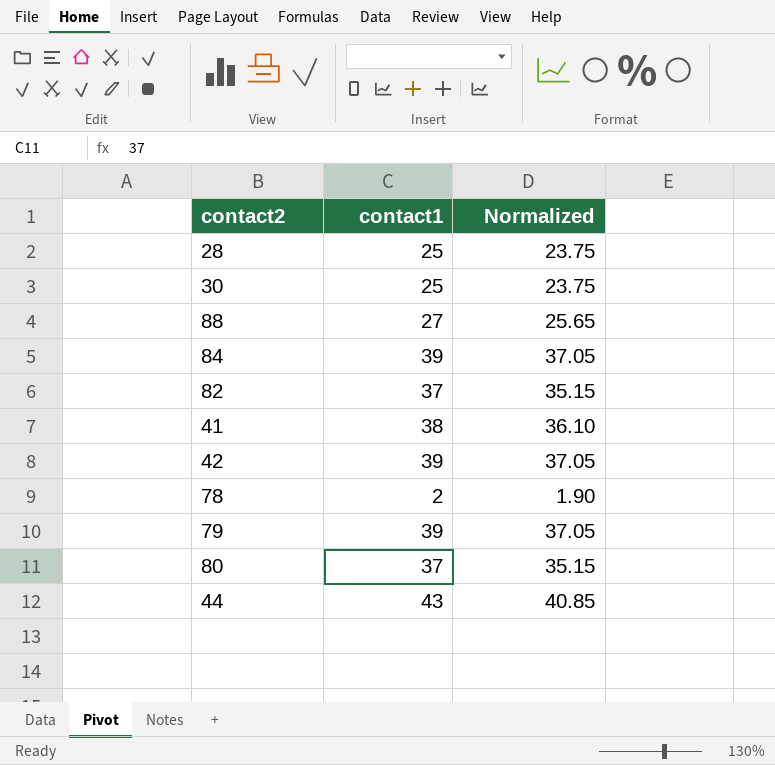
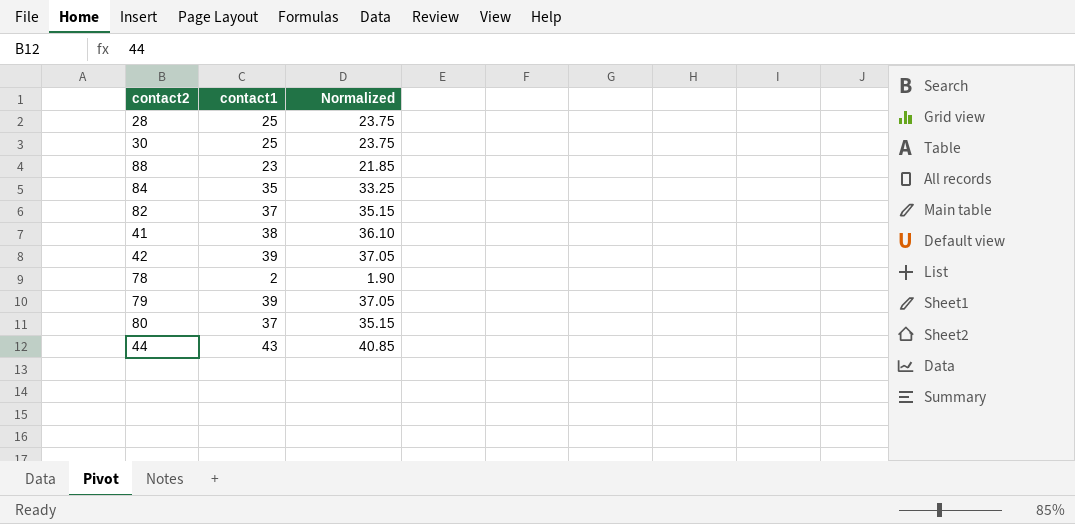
88 | contact1: 27 -> 23
88 | Normalized: 25.65 -> 21.85
84 | contact1: 39 -> 35
84 | Normalized: 37.05 -> 33.25

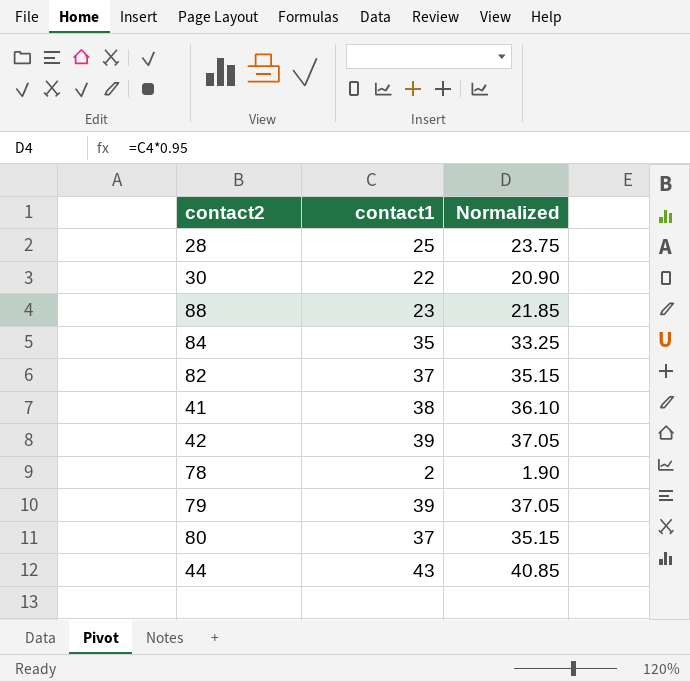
30 | contact1: 25 -> 22
30 | Normalized: 23.75 -> 20.90

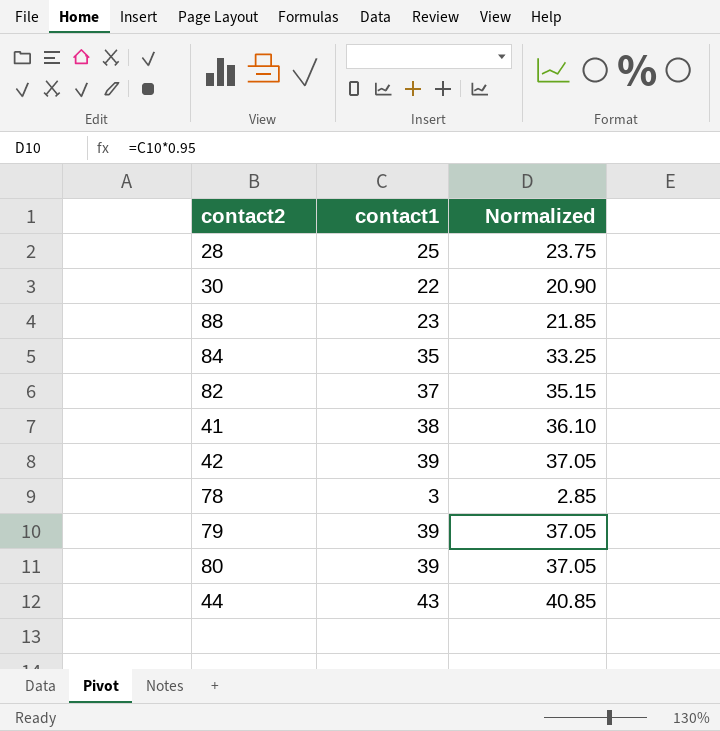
78 | contact1: 2 -> 3
78 | Normalized: 1.90 -> 2.85
80 | contact1: 37 -> 39
80 | Normalized: 35.15 -> 37.05

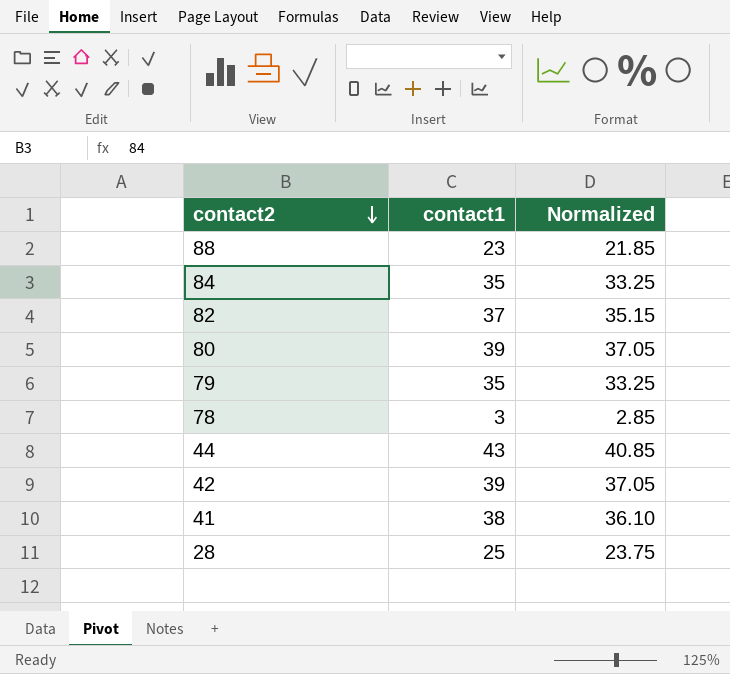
row order: none -> contact2 descending
row 30: 22 | 20.90 -> none
79 | contact1: 39 -> 35
79 | Normalized: 37.05 -> 33.25

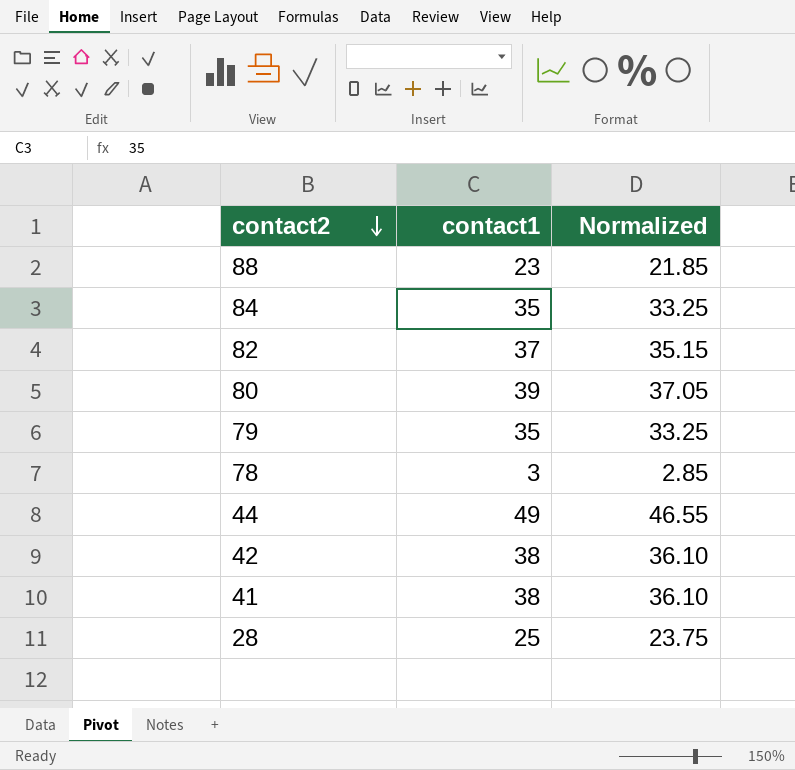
44 | contact1: 43 -> 49
44 | Normalized: 40.85 -> 46.55
42 | contact1: 39 -> 38
42 | Normalized: 37.05 -> 36.10

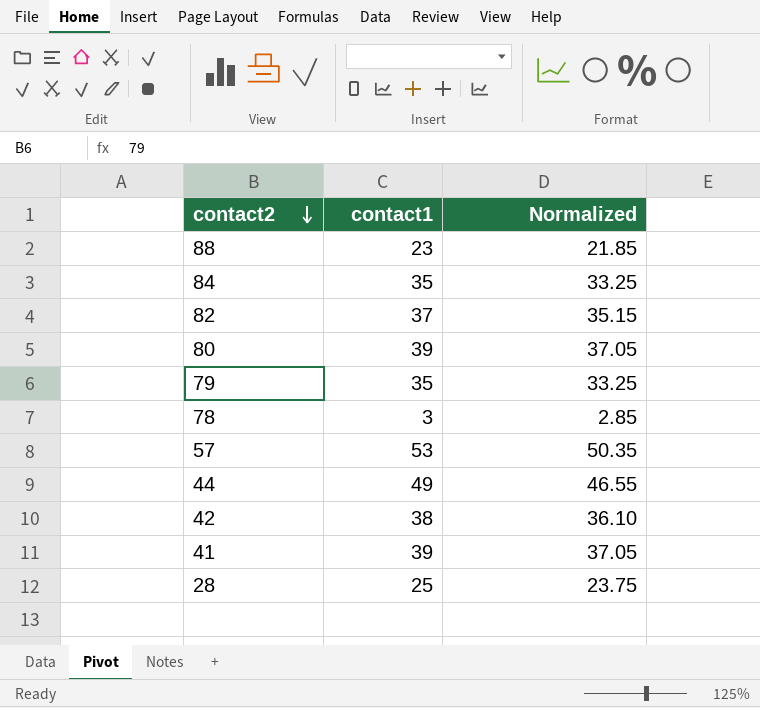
row 57: none -> 53 | 50.35
41 | contact1: 38 -> 39
41 | Normalized: 36.10 -> 37.05

